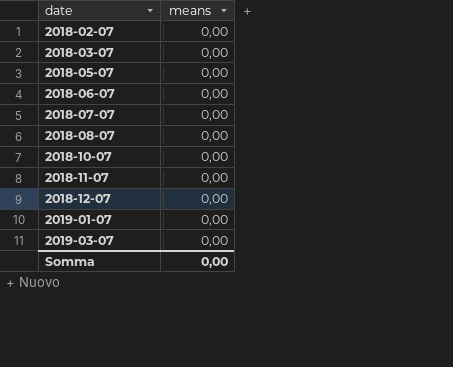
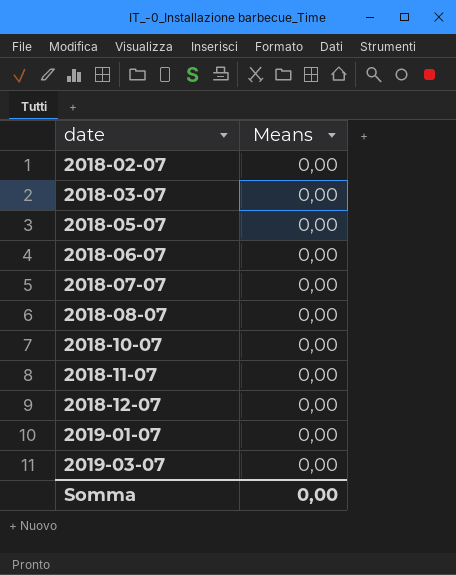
column name: means -> Means

